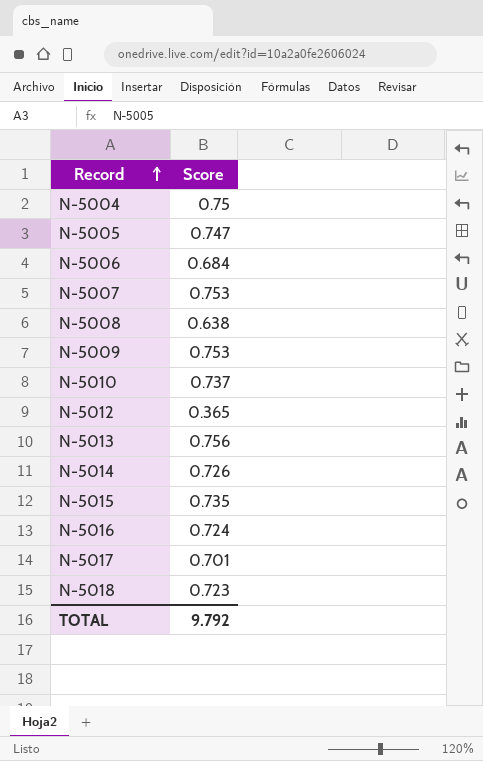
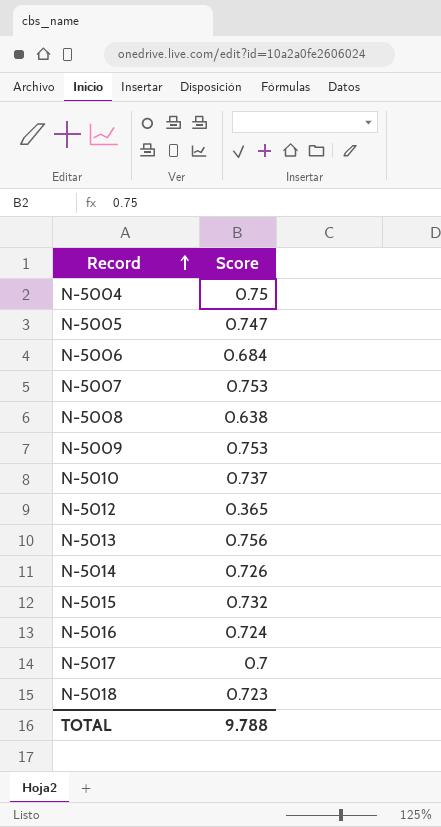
N-5015 | Score: 0.735 -> 0.732
N-5017 | Score: 0.701 -> 0.7
TOTAL | Score: 9.792 -> 9.788

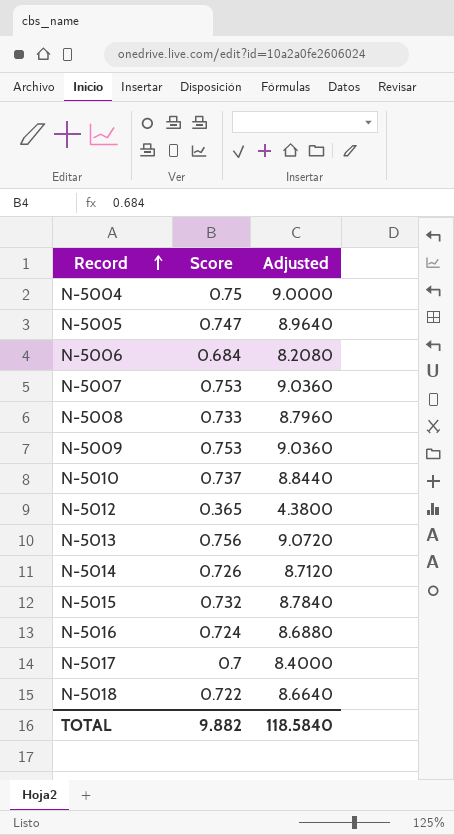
column Adjusted | formula: none -> [Score] * 12
N-5008 | Score: 0.638 -> 0.733
N-5018 | Score: 0.723 -> 0.722
TOTAL | Score: 9.788 -> 9.882

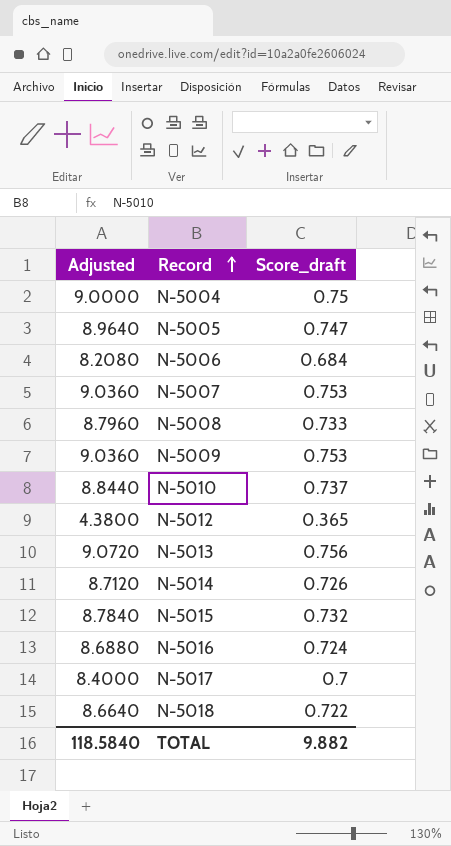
column Adjusted | position: 3 -> 1
column name: Score -> Score_draft

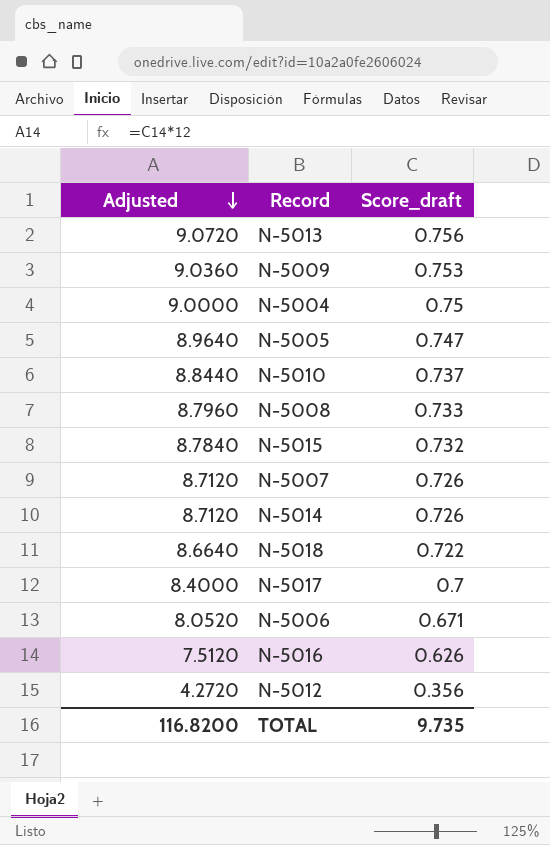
row order: Record ascending -> Adjusted descending
N-5007 | Adjusted: 9.0360 -> 8.7120
N-5007 | Score_draft: 0.753 -> 0.726
N-5006 | Adjusted: 8.2080 -> 8.0520
N-5006 | Score_draft: 0.684 -> 0.671
N-5016 | Adjusted: 8.6880 -> 7.5120
N-5016 | Score_draft: 0.724 -> 0.626
N-5012 | Adjusted: 4.3800 -> 4.2720
N-5012 | Score_draft: 0.365 -> 0.356
TOTAL | Adjusted: 118.5840 -> 116.8200
TOTAL | Score_draft: 9.882 -> 9.735

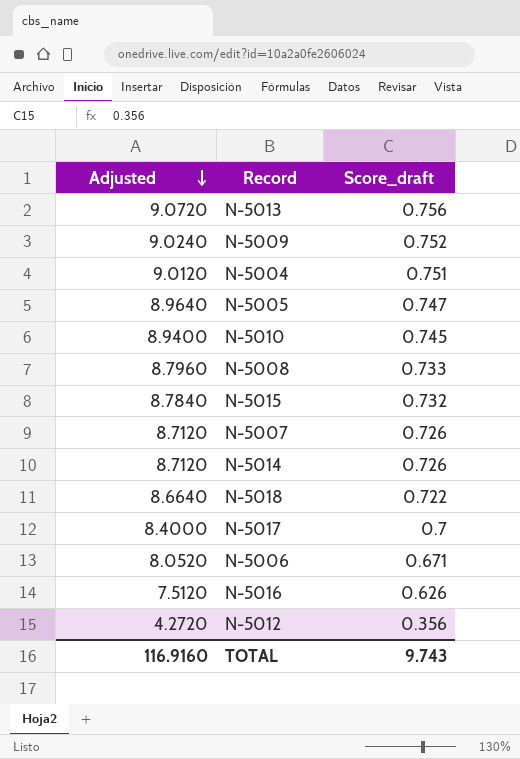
N-5009 | Adjusted: 9.0360 -> 9.0240
N-5009 | Score_draft: 0.753 -> 0.752
N-5004 | Adjusted: 9.0000 -> 9.0120
N-5004 | Score_draft: 0.75 -> 0.751
N-5010 | Adjusted: 8.8440 -> 8.9400
N-5010 | Score_draft: 0.737 -> 0.745
TOTAL | Adjusted: 116.8200 -> 116.9160
TOTAL | Score_draft: 9.735 -> 9.743

